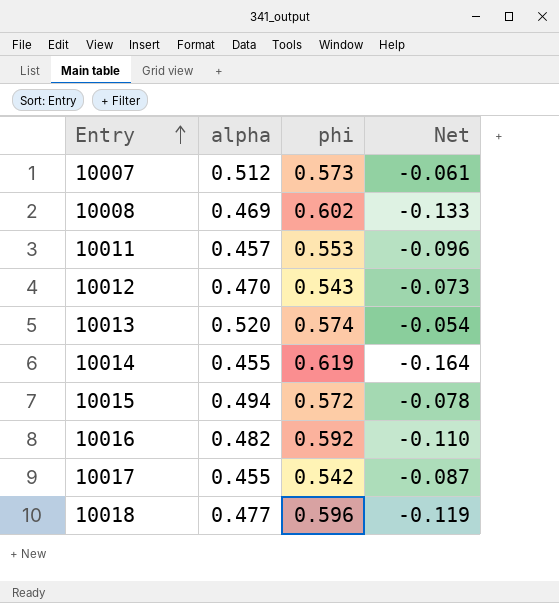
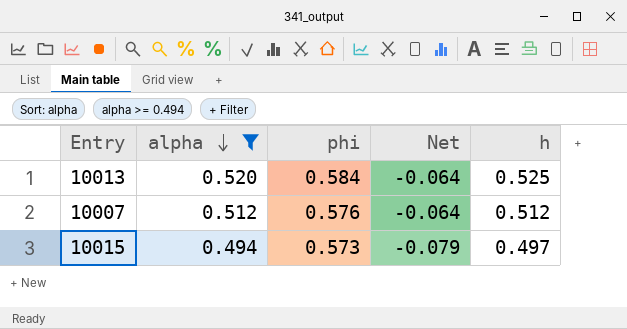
filter: none -> alpha >= 0.494
row order: Entry ascending -> alpha descending
column h | position: none -> 5
10013 | phi: 0.574 -> 0.584
10013 | Net: -0.054 -> -0.064
10007 | phi: 0.573 -> 0.576
10007 | Net: -0.061 -> -0.064
10015 | phi: 0.572 -> 0.573
10015 | Net: -0.078 -> -0.079

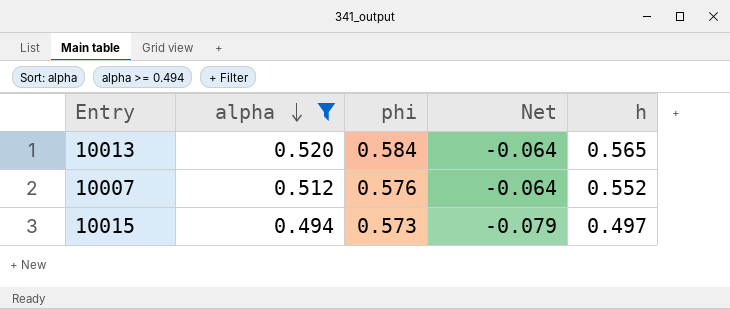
10013 | h: 0.525 -> 0.565
10007 | h: 0.512 -> 0.552

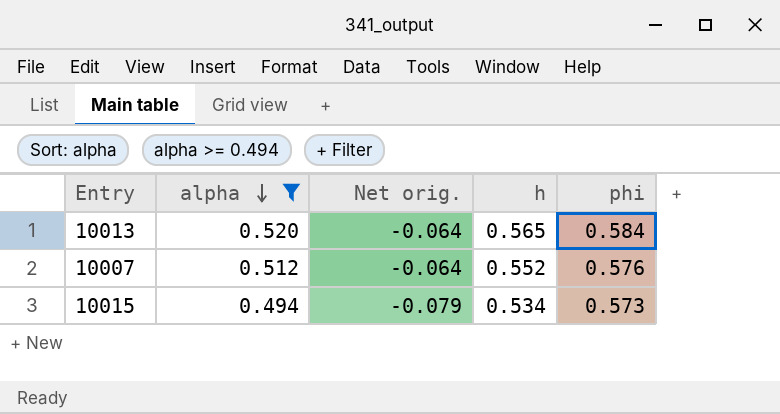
column name: Net -> Net orig.
column phi | position: 3 -> 5
10015 | h: 0.497 -> 0.534

